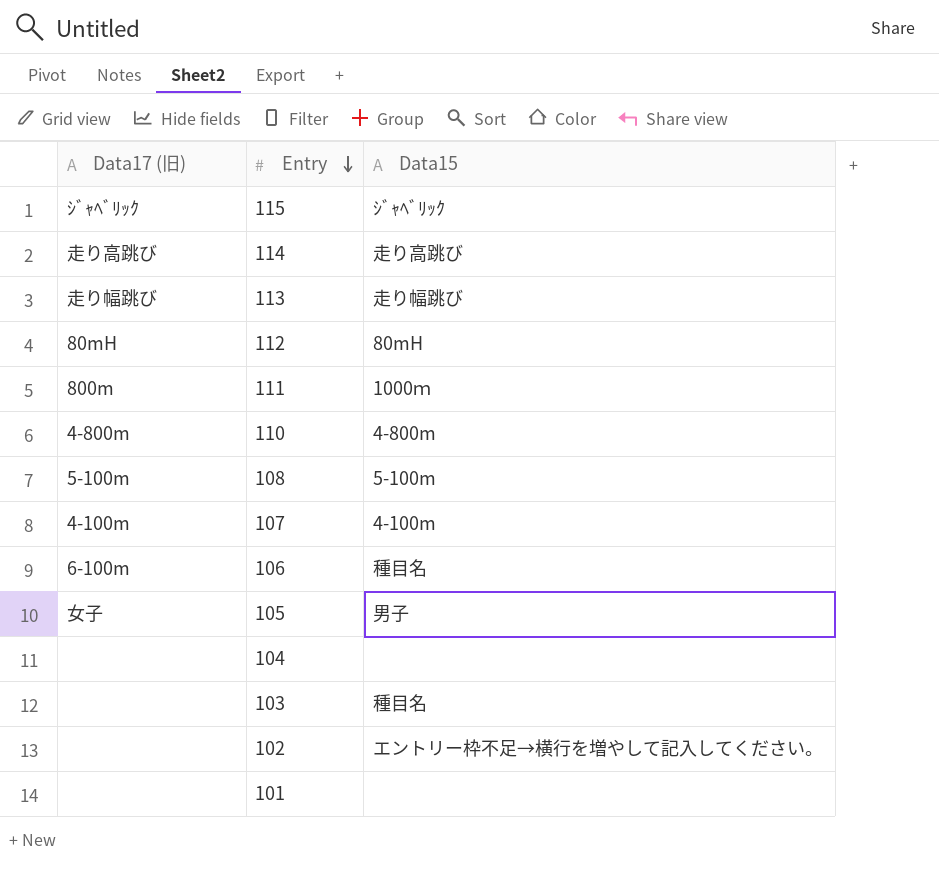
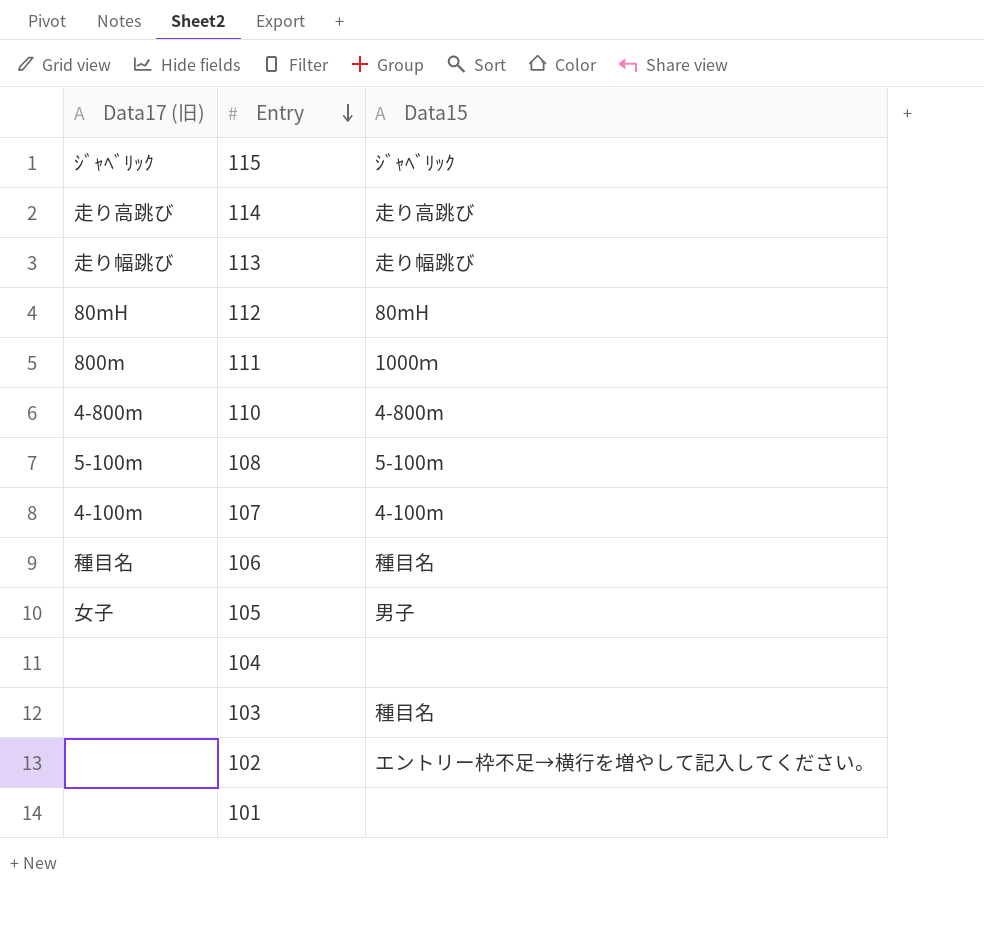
106 | Data17 (旧): 6-100m -> 種目名

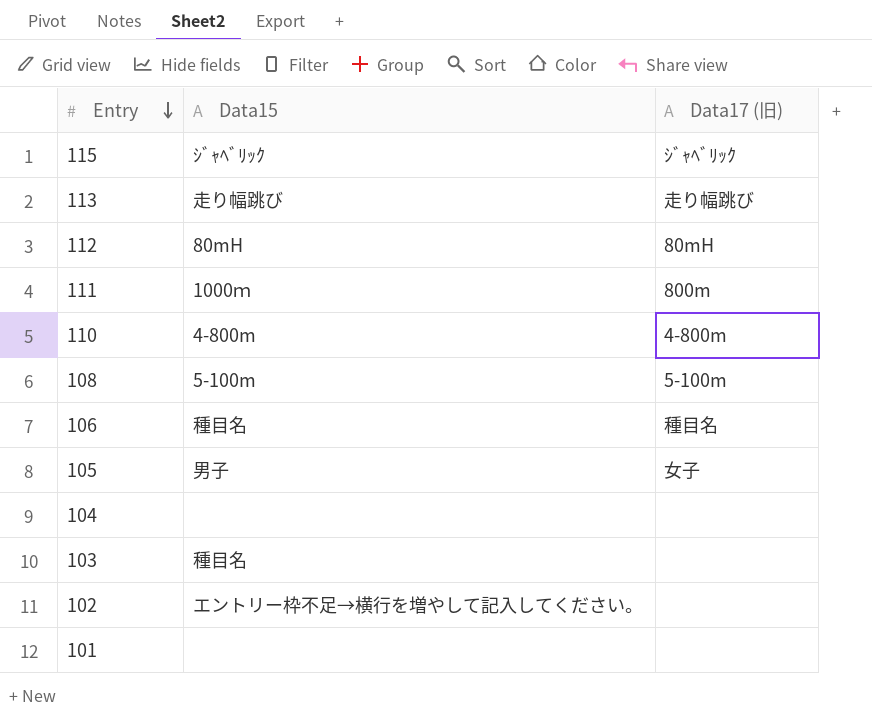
column Data17 (旧) | position: 1 -> 3
row 114: 走り高跳び | 走り高跳び -> none
row 107: 4-100m | 4-100m -> none

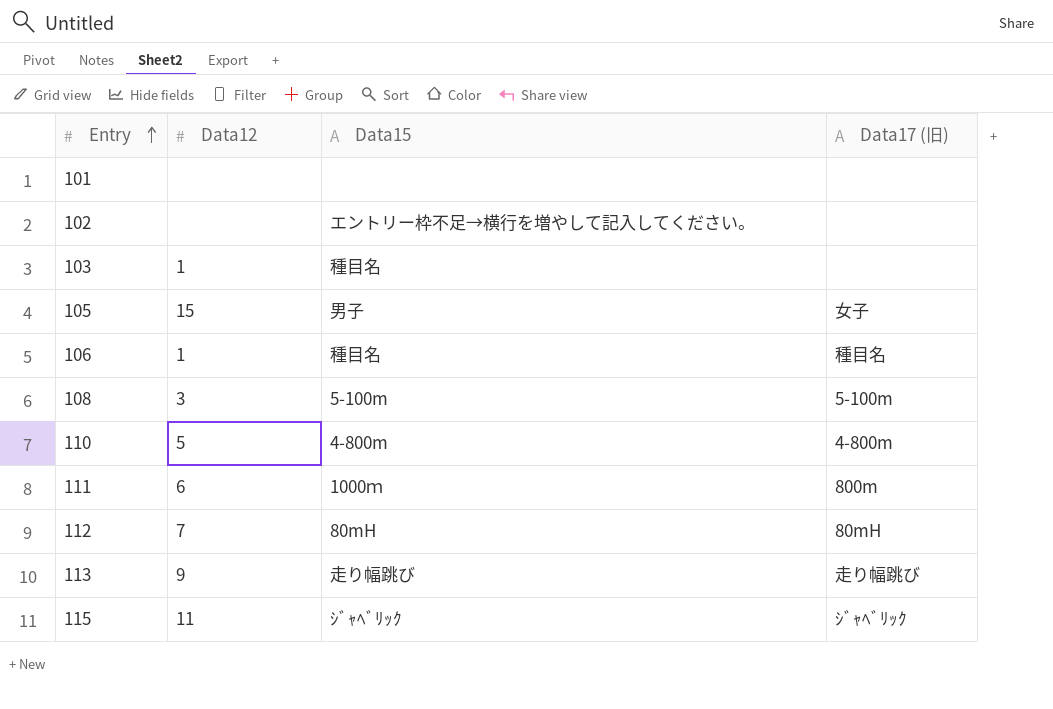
row order: Entry descending -> Entry ascending
column Data12 | position: none -> 2
row 104: none | none -> none

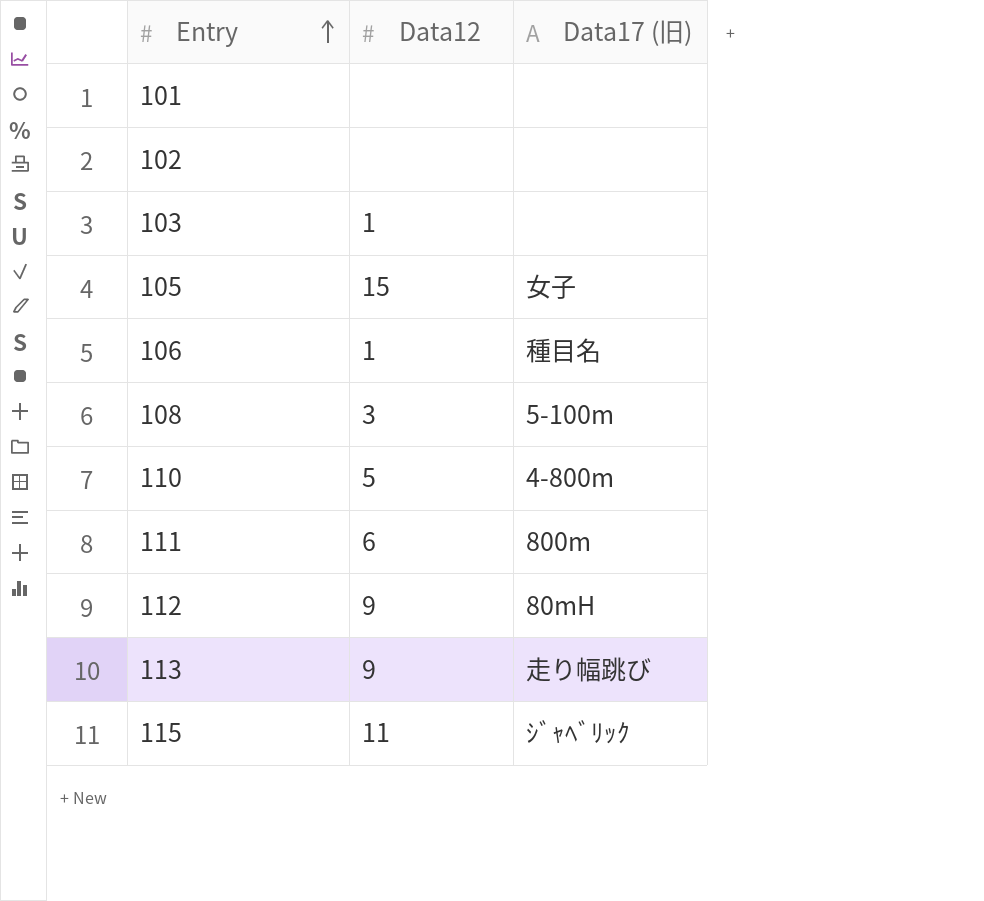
column Data15 | position: 3 -> none
112 | Data12: 7 -> 9

